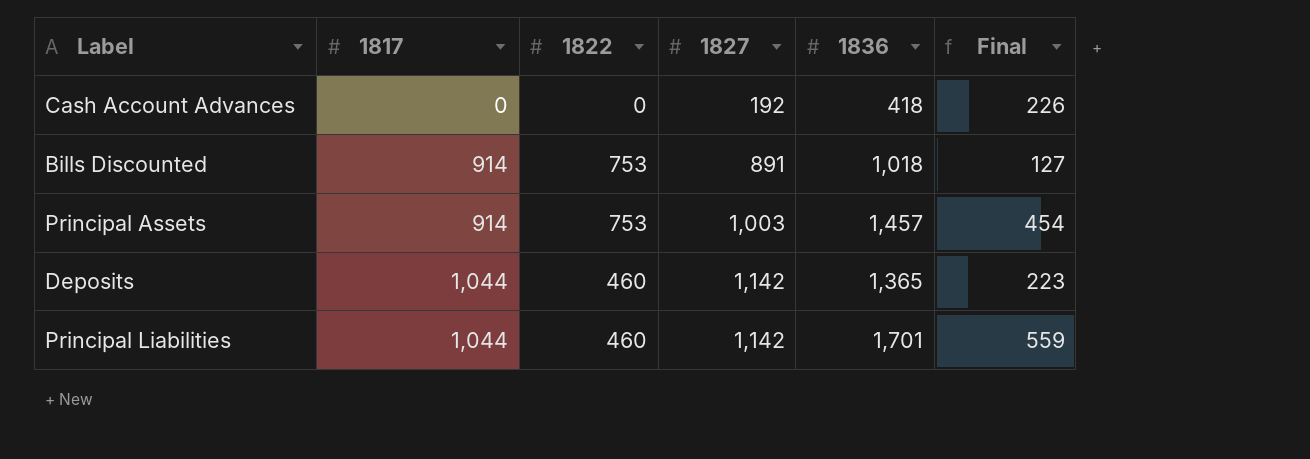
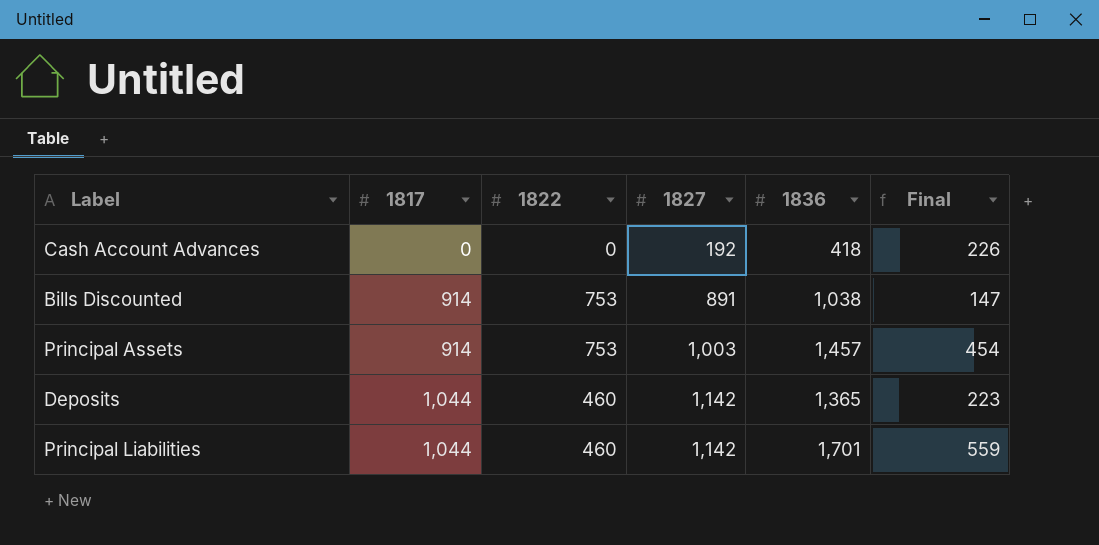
Bills Discounted | 1836: 1,018 -> 1,038
Bills Discounted | Final: 127 -> 147

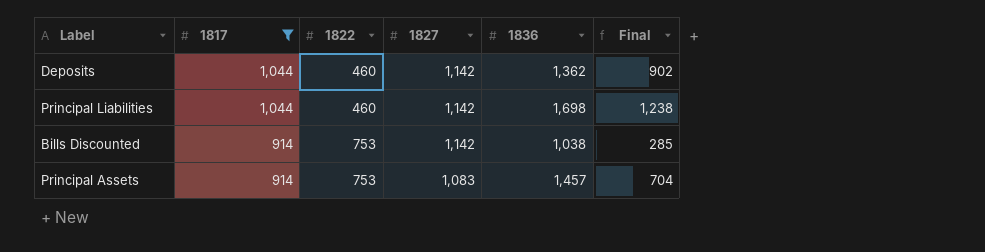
filter: none -> 1817 != 0
row order: 1817 ascending -> 1817 descending
column Final | formula: [1836] - [1827] -> [1836] - [1822]
Deposits | 1836: 1,365 -> 1,362
Principal Liabilities | 1836: 1,701 -> 1,698
Bills Discounted | 1827: 891 -> 1,142
Principal Assets | 1827: 1,003 -> 1,083

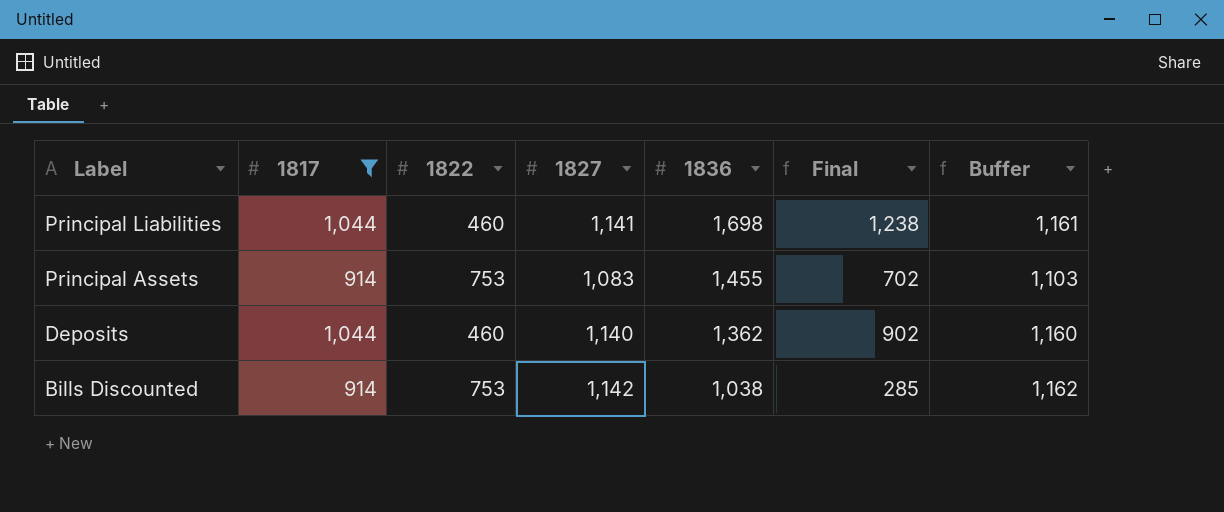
row order: 1817 descending -> Label descending
column Buffer | formula: none -> [1827] + 20
Principal Liabilities | 1827: 1,142 -> 1,141
Principal Assets | 1836: 1,457 -> 1,455
Principal Assets | Final: 704 -> 702
Deposits | 1827: 1,142 -> 1,140

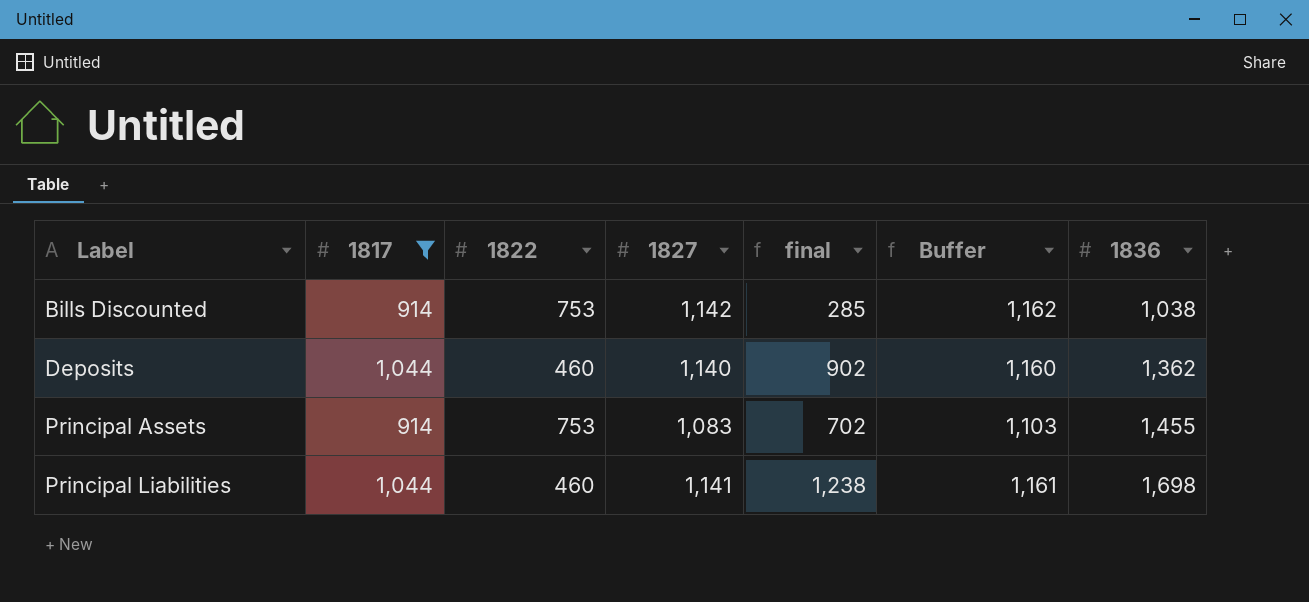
row order: Label descending -> Label ascending
column name: Final -> final
column 1836 | position: 5 -> 7

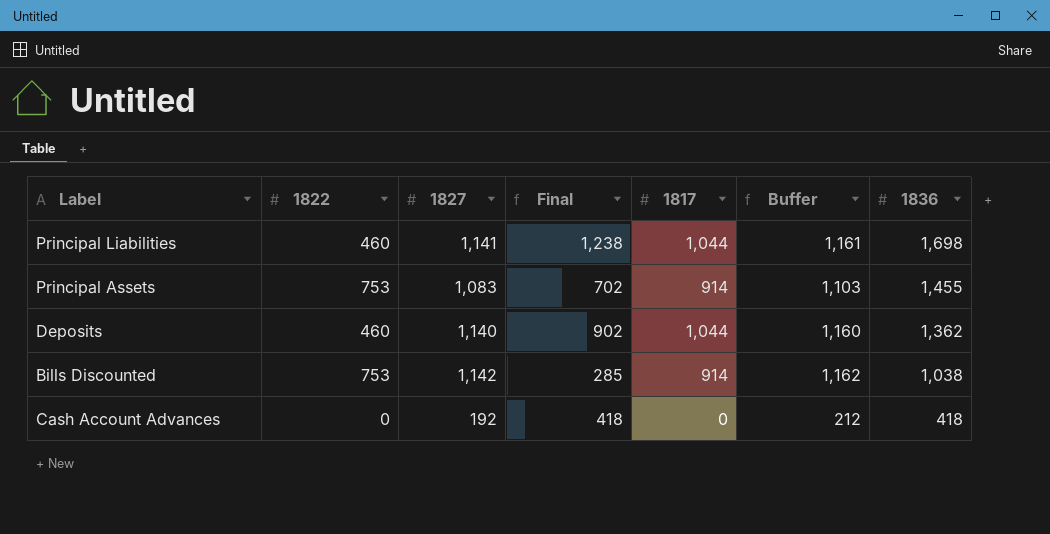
filter: 1817 != 0 -> none
row order: Label ascending -> 1836 descending
column name: final -> Final
column 1817 | position: 2 -> 5

